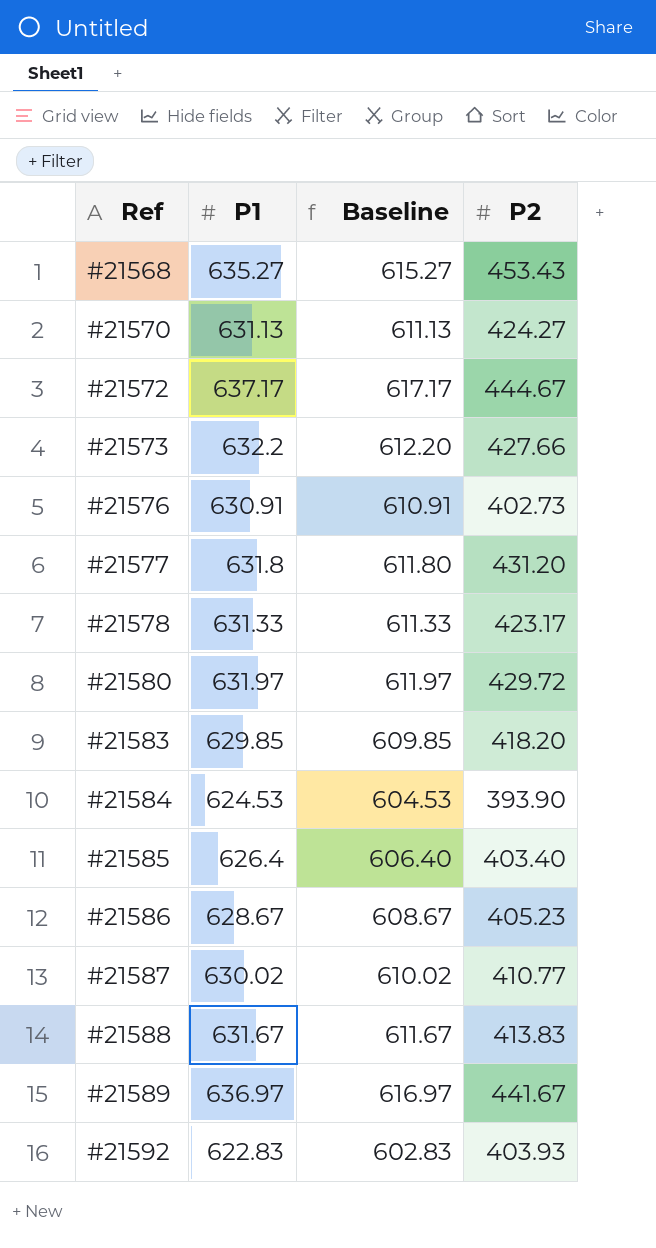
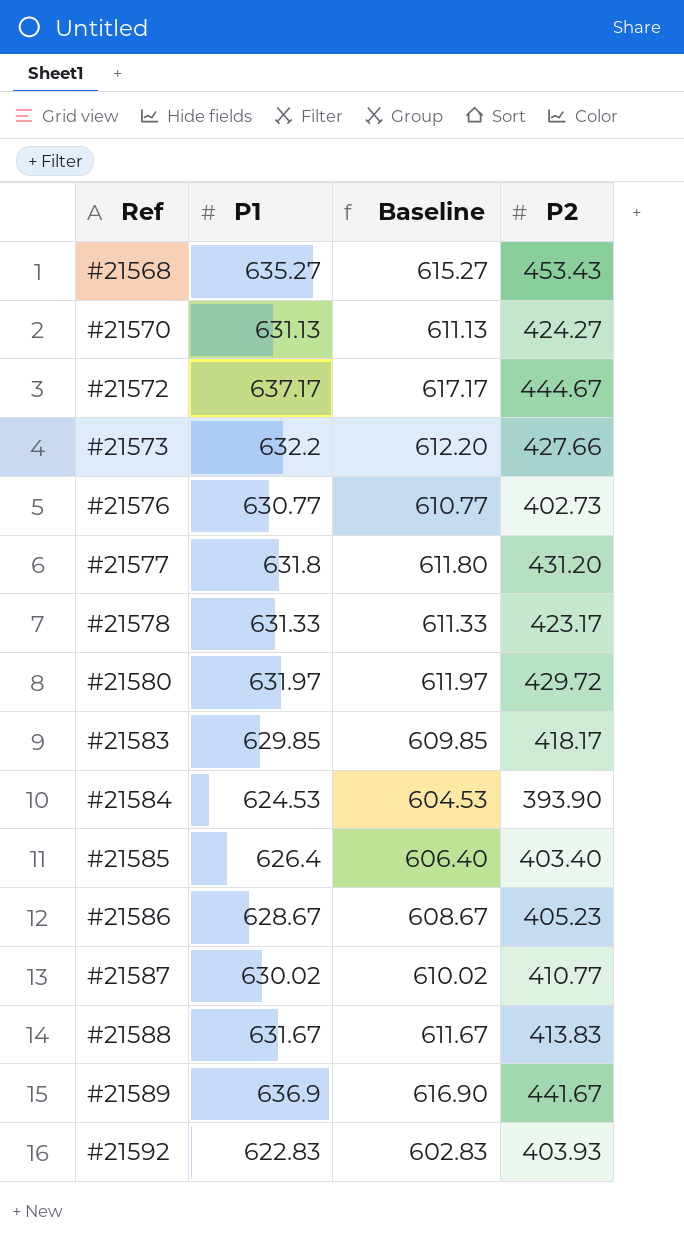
#21576 | P1: 630.91 -> 630.77
#21576 | Baseline: 610.91 -> 610.77
#21583 | P2: 418.20 -> 418.17
#21589 | P1: 636.97 -> 636.9
#21589 | Baseline: 616.97 -> 616.90

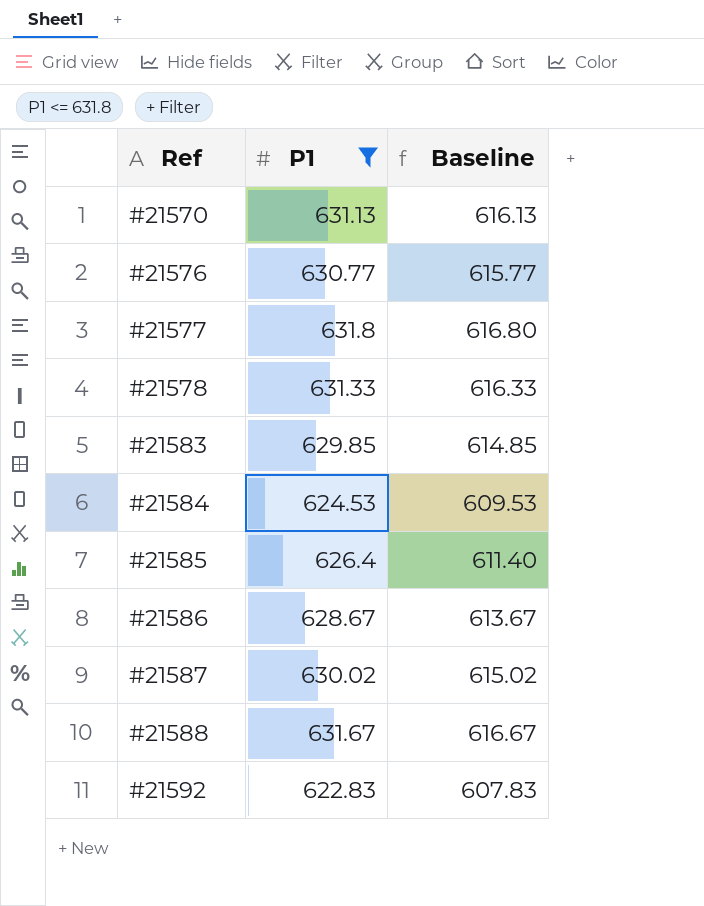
filter: none -> P1 <= 631.8
column P2 | position: 4 -> none
column Baseline | formula: [P1] - 20 -> [P1] - 15

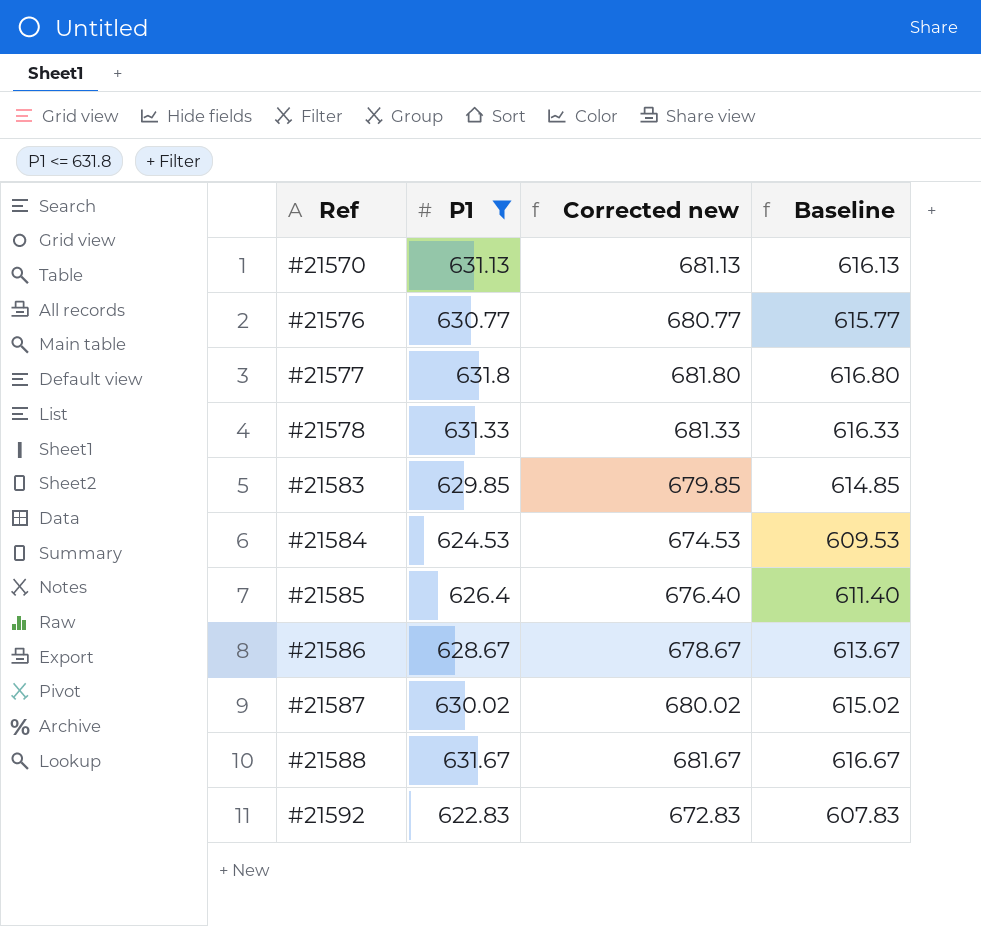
column Corrected new | formula: none -> [P1] + 50

